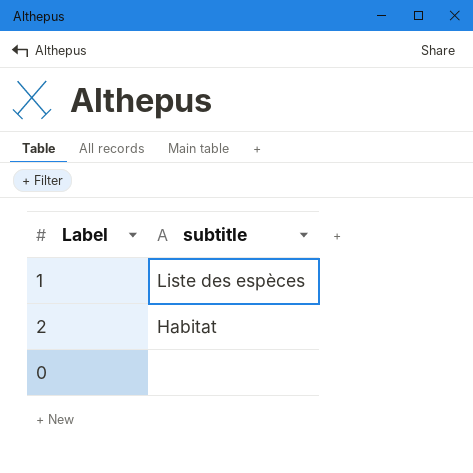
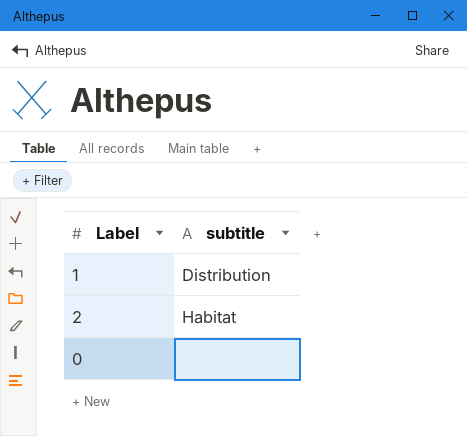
1 | subtitle: Liste des espèces -> Distribution

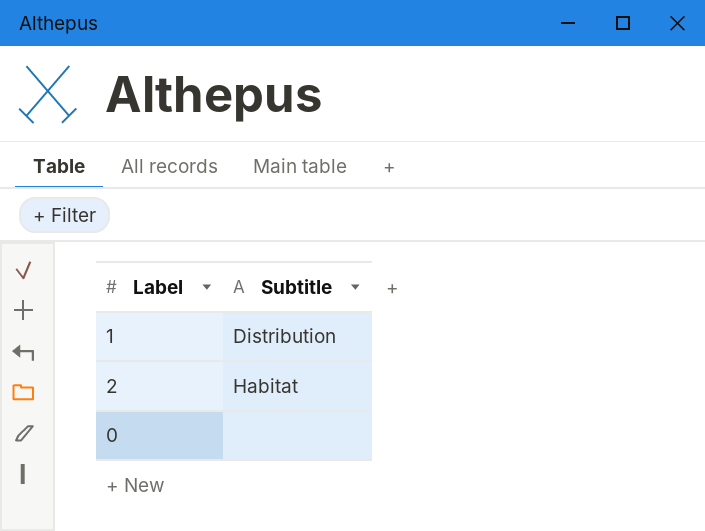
column name: subtitle -> Subtitle

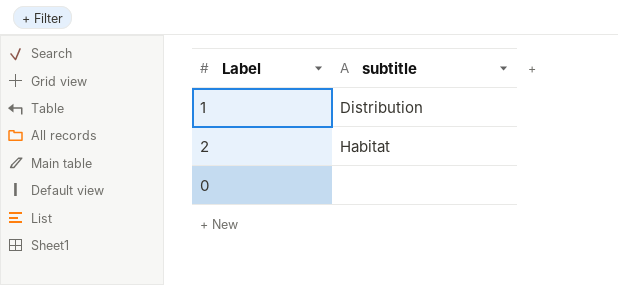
column name: Subtitle -> subtitle

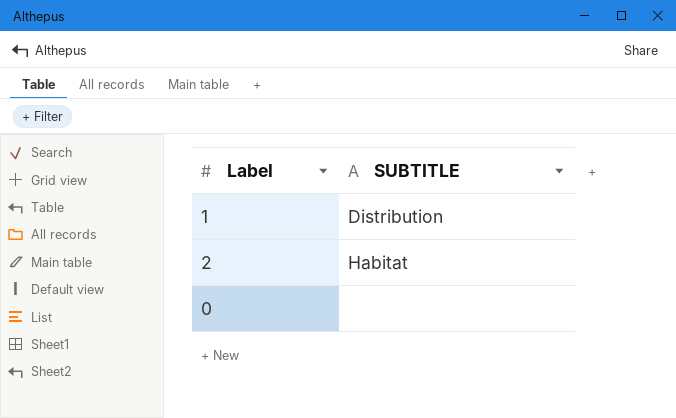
column name: subtitle -> SUBTITLE

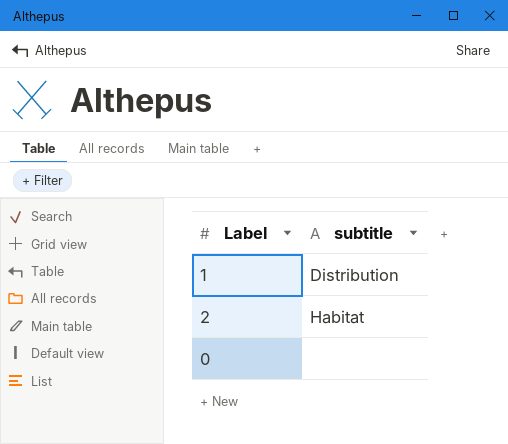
column name: SUBTITLE -> subtitle

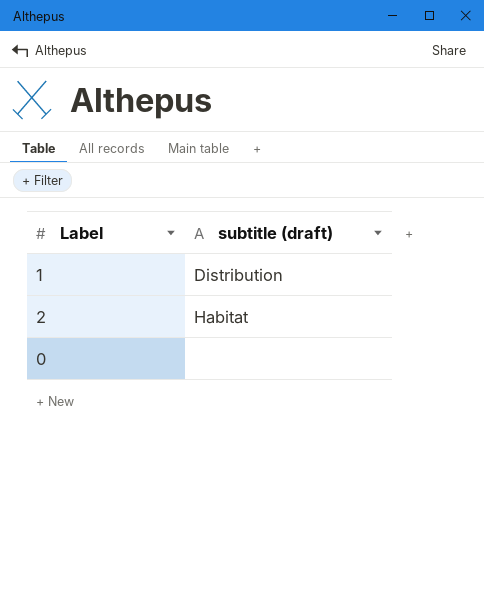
column name: subtitle -> subtitle (draft)

